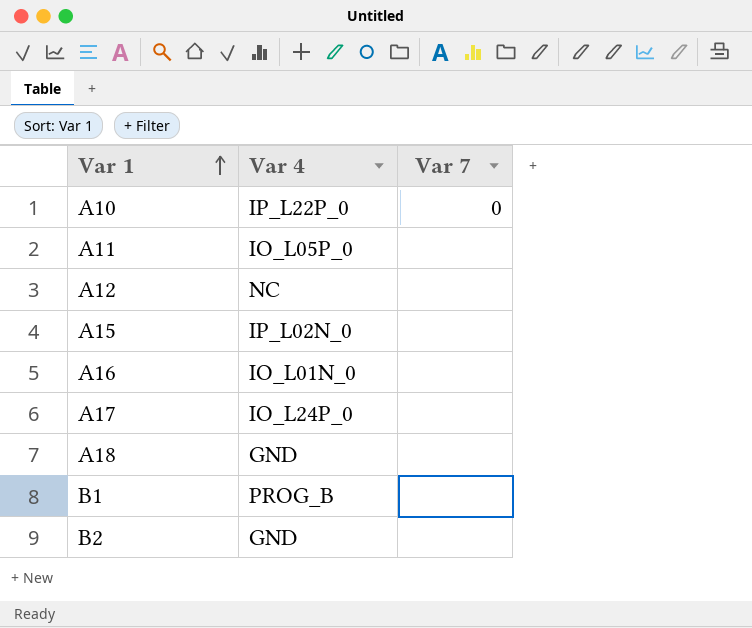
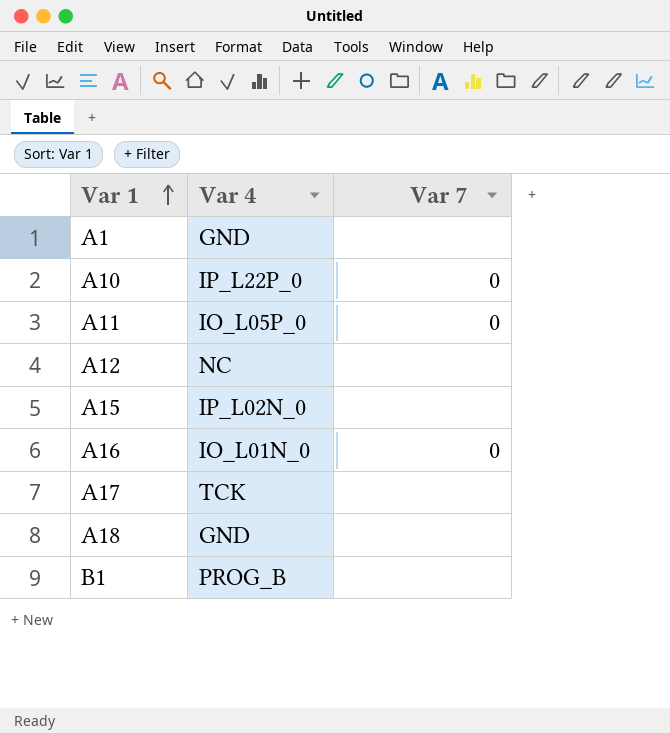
row B2: GND | none -> none
row A1: none -> GND | none
A11 | Var 7: none -> 0
A16 | Var 7: none -> 0
A17 | Var 4: IO_L24P_0 -> TCK

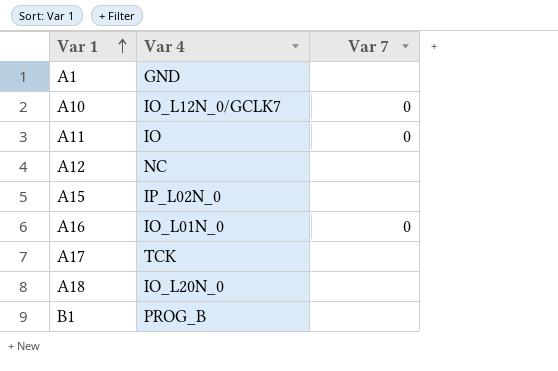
A10 | Var 4: IP_L22P_0 -> IO_L12N_0/GCLK7
A11 | Var 4: IO_L05P_0 -> IO
A18 | Var 4: GND -> IO_L20N_0

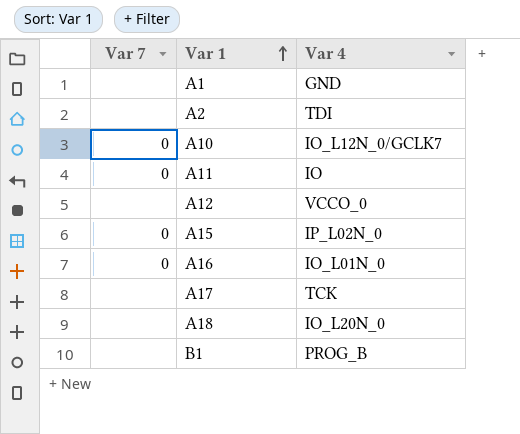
column Var 7 | position: 3 -> 1
row A2: none -> none | TDI
A12 | Var 4: NC -> VCCO_0
A15 | Var 7: none -> 0

